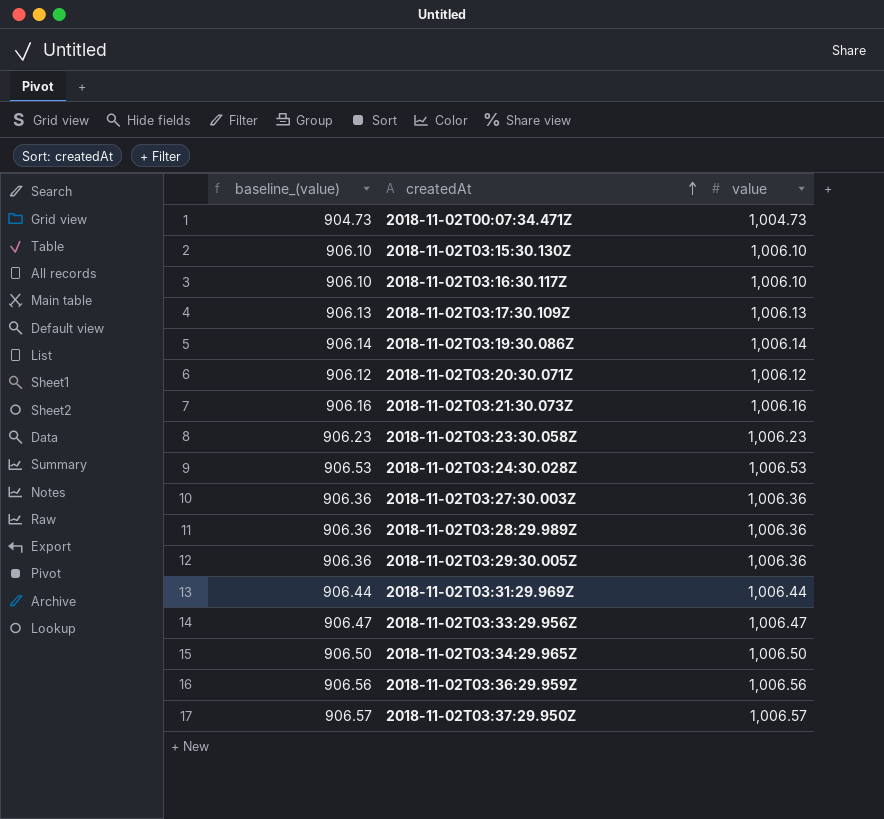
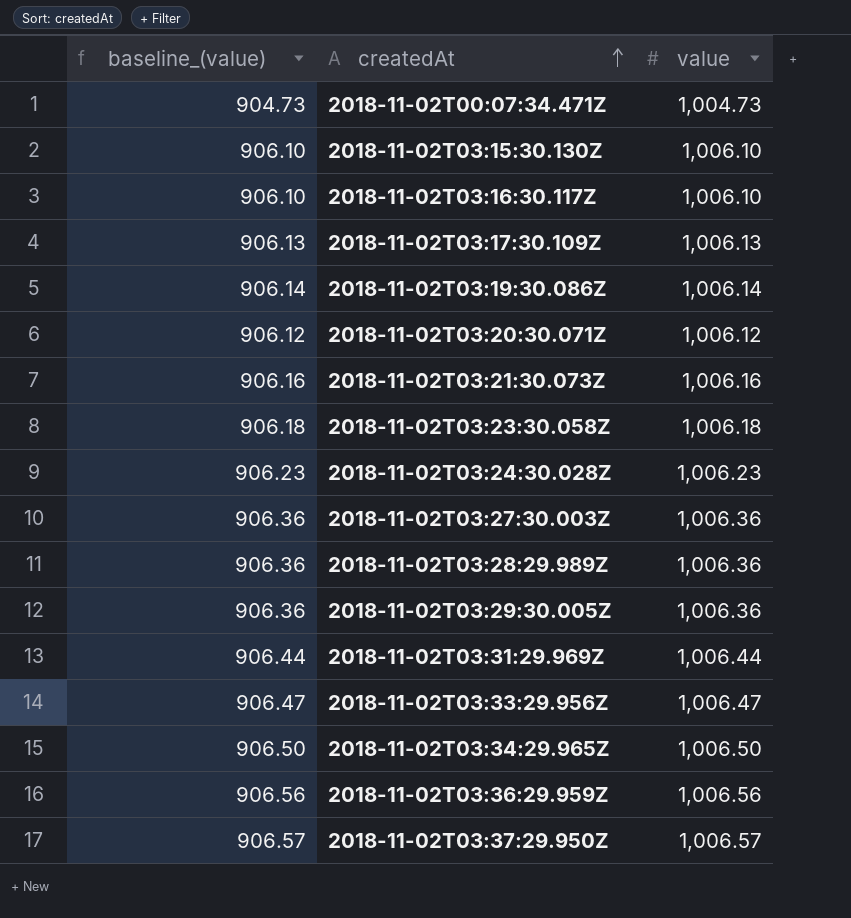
2018-11-02T03:23:30.058Z | baseline_(value): 906.23 -> 906.18
2018-11-02T03:23:30.058Z | value: 1,006.23 -> 1,006.18
2018-11-02T03:24:30.028Z | baseline_(value): 906.53 -> 906.23
2018-11-02T03:24:30.028Z | value: 1,006.53 -> 1,006.23

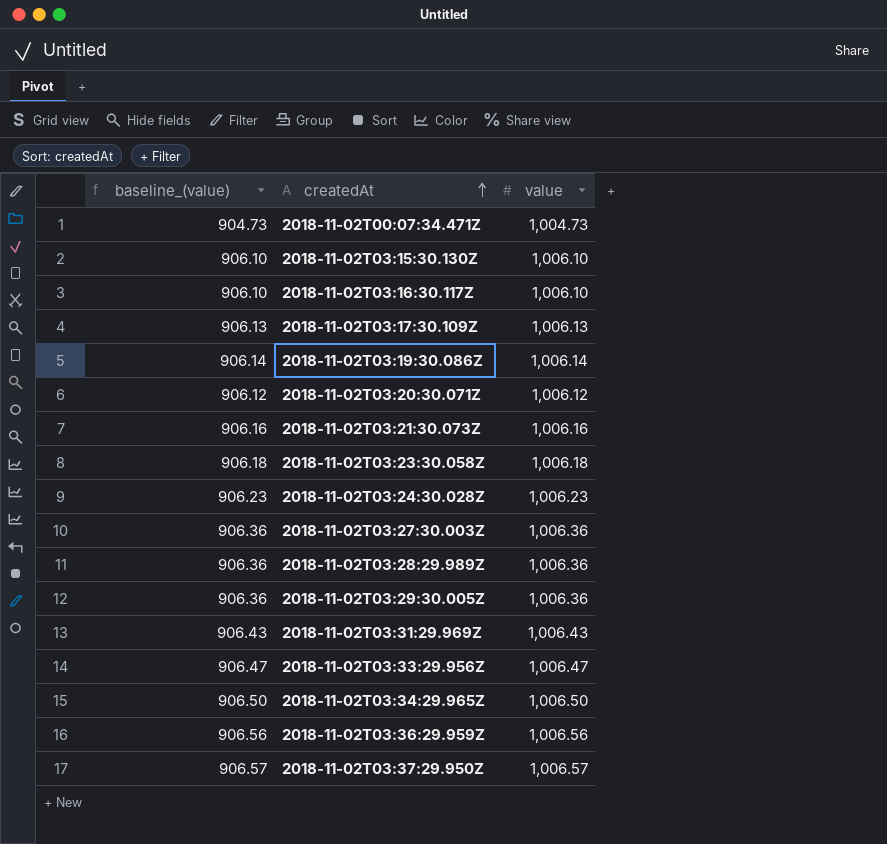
2018-11-02T03:31:29.969Z | baseline_(value): 906.44 -> 906.43
2018-11-02T03:31:29.969Z | value: 1,006.44 -> 1,006.43

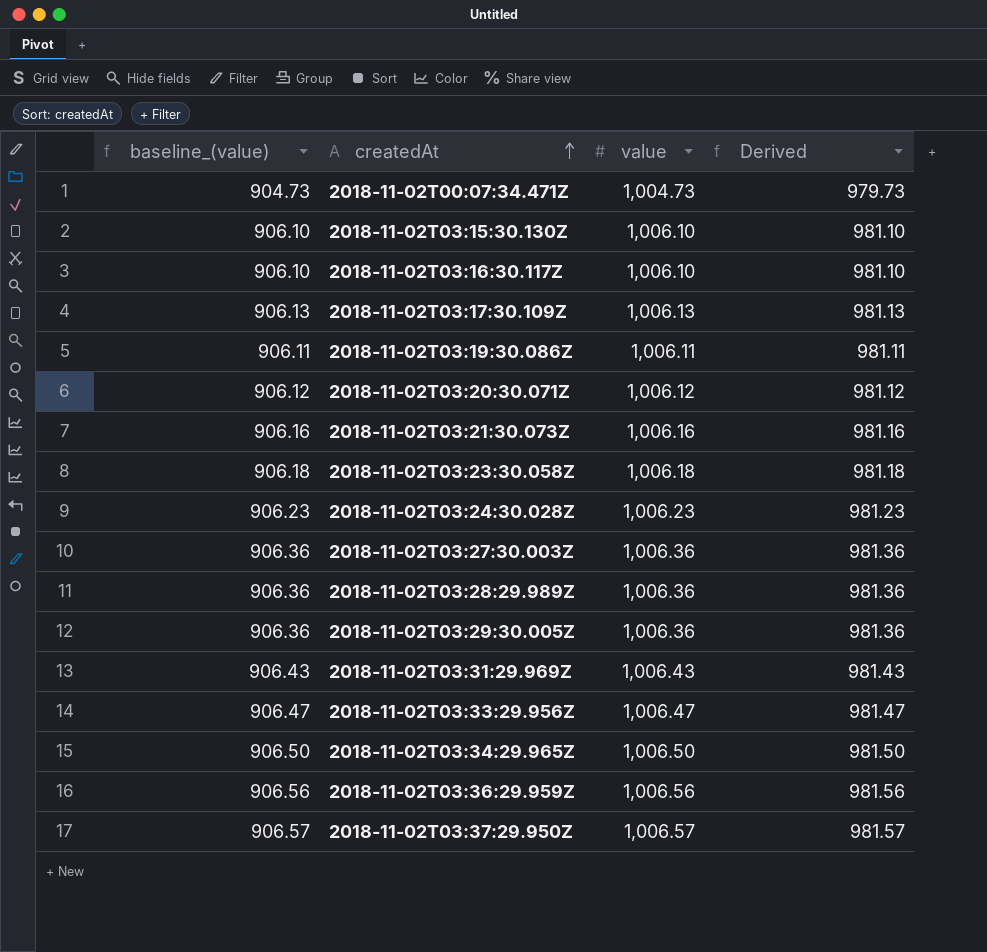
column Derived | formula: none -> [value] - 25
2018-11-02T03:19:30.086Z | baseline_(value): 906.14 -> 906.11
2018-11-02T03:19:30.086Z | value: 1,006.14 -> 1,006.11

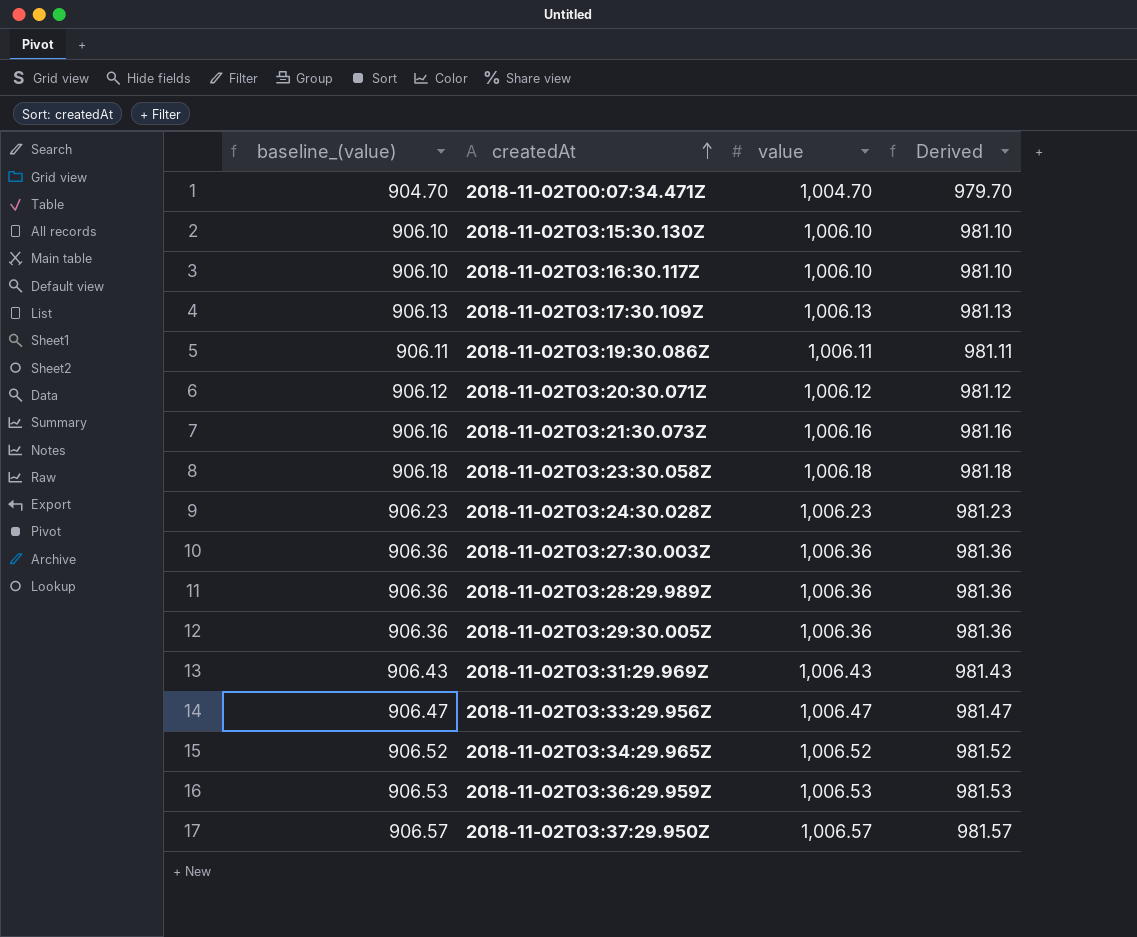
2018-11-02T00:07:34.471Z | baseline_(value): 904.73 -> 904.70
2018-11-02T00:07:34.471Z | value: 1,004.73 -> 1,004.70
2018-11-02T00:07:34.471Z | Derived: 979.73 -> 979.70
2018-11-02T03:34:29.965Z | baseline_(value): 906.50 -> 906.52
2018-11-02T03:34:29.965Z | value: 1,006.50 -> 1,006.52
2018-11-02T03:34:29.965Z | Derived: 981.50 -> 981.52
2018-11-02T03:36:29.959Z | baseline_(value): 906.56 -> 906.53
2018-11-02T03:36:29.959Z | value: 1,006.56 -> 1,006.53
2018-11-02T03:36:29.959Z | Derived: 981.56 -> 981.53

